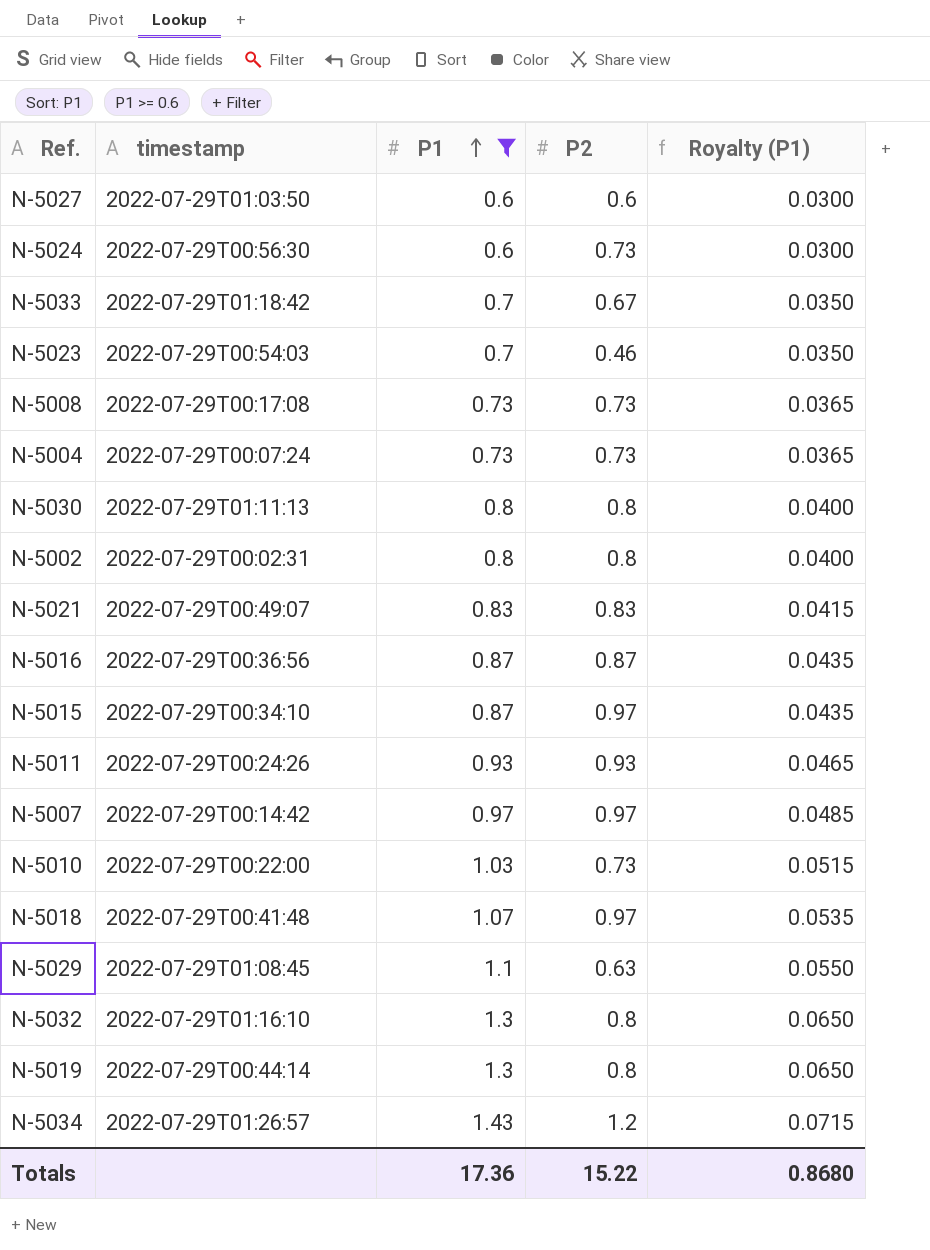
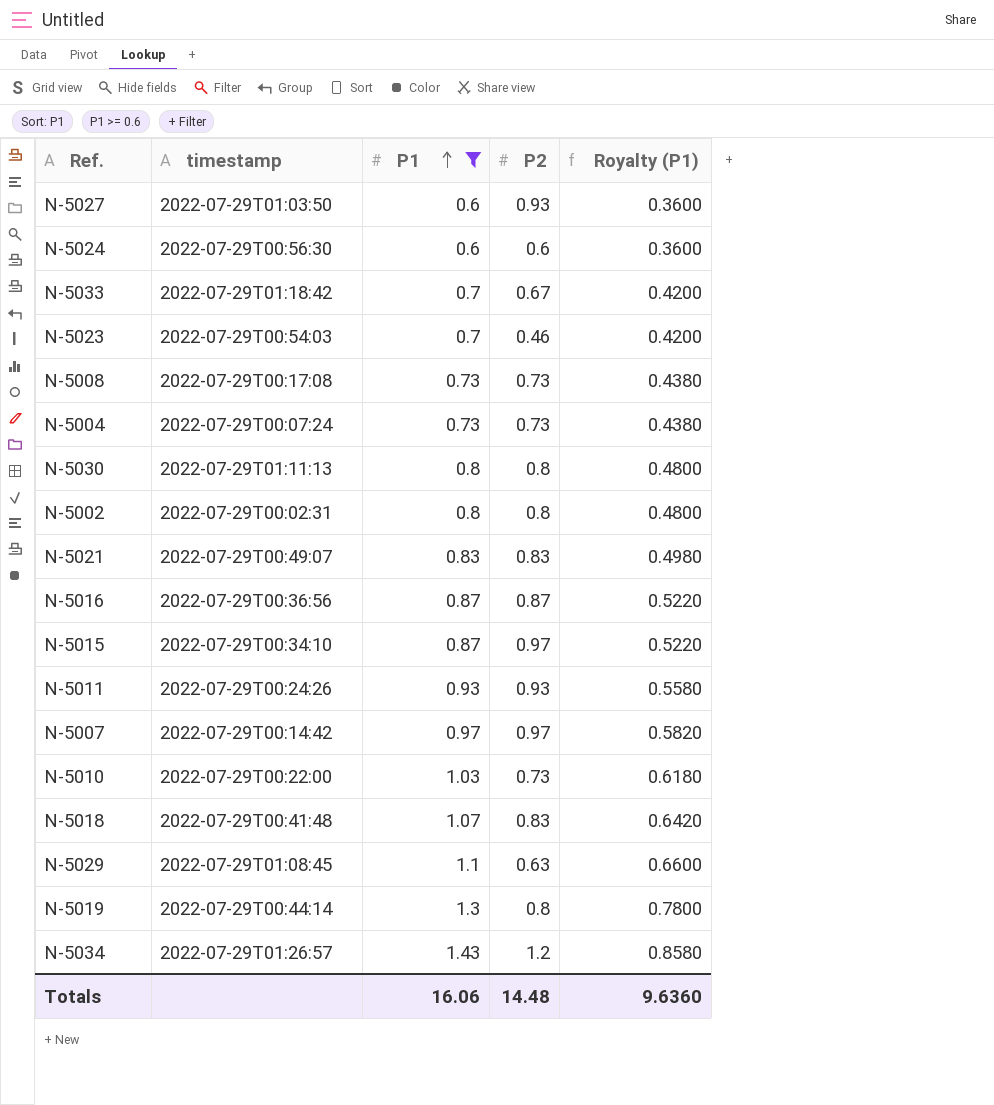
column Royalty (P1) | formula: [P1] * 0.05 -> [P1] * 0.6
row N-5032: 2022-07-29T01:16:10 | 1.3 | 0.8 | 0.0650 -> none
N-5027 | P2: 0.6 -> 0.93
N-5024 | P2: 0.73 -> 0.6
N-5018 | P2: 0.97 -> 0.83
Totals | P1: 17.36 -> 16.06
Totals | P2: 15.22 -> 14.48
Totals | Royalty (P1): 0.8680 -> 9.6360

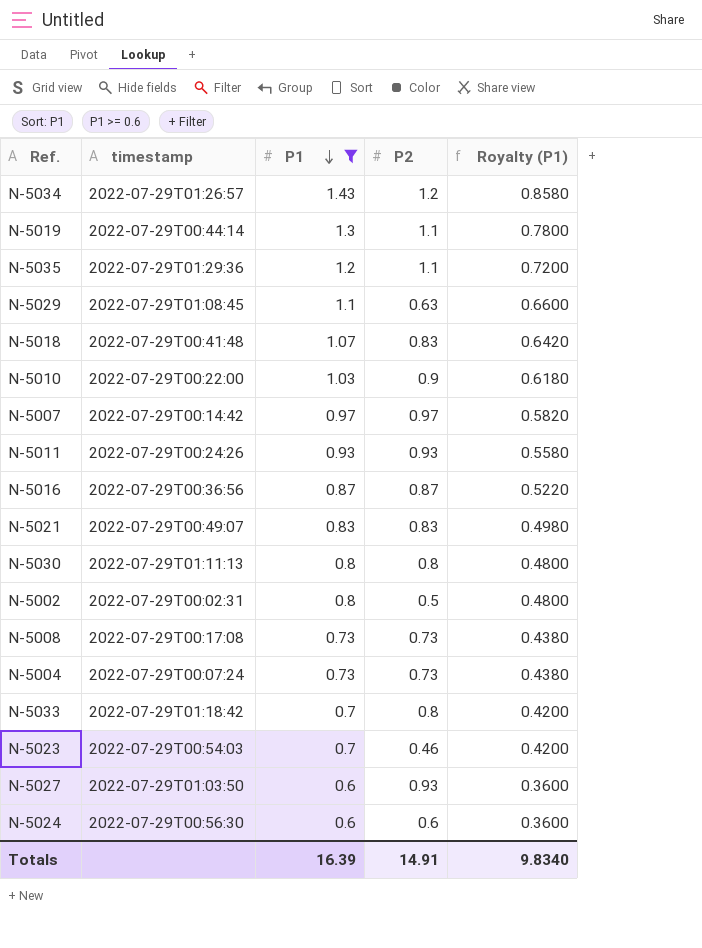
row order: P1 ascending -> P1 descending
row N-5015: 2022-07-29T00:34:10 | 0.87 | 0.97 | 0.5220 -> none
N-5019 | P2: 0.8 -> 1.1
row N-5035: none -> 2022-07-29T01:29:36 | 1.2 | 1.1 | 0.7200
N-5010 | P2: 0.73 -> 0.9
N-5002 | P2: 0.8 -> 0.5
N-5033 | P2: 0.67 -> 0.8
Totals | P1: 16.06 -> 16.39
Totals | P2: 14.48 -> 14.91
Totals | Royalty (P1): 9.6360 -> 9.8340

